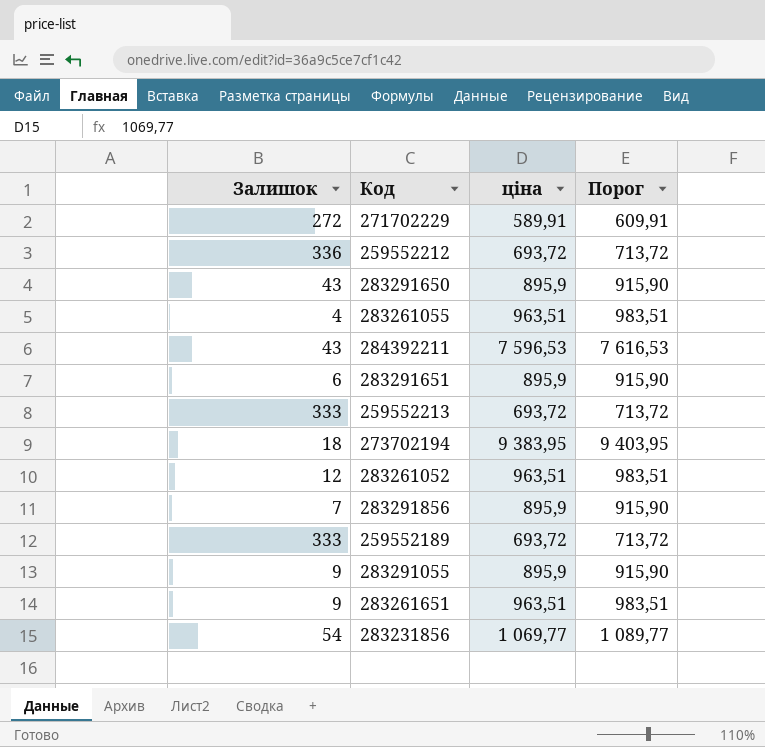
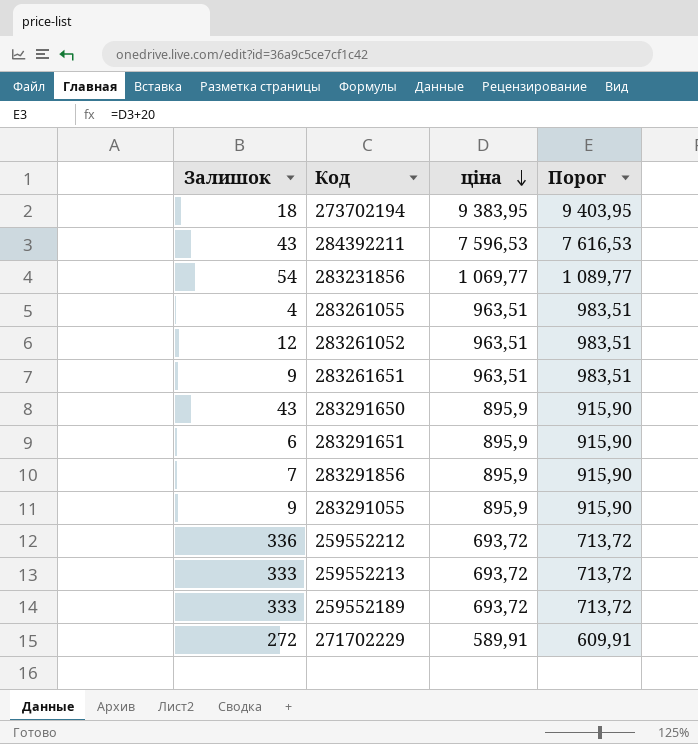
row order: none -> ціна descending

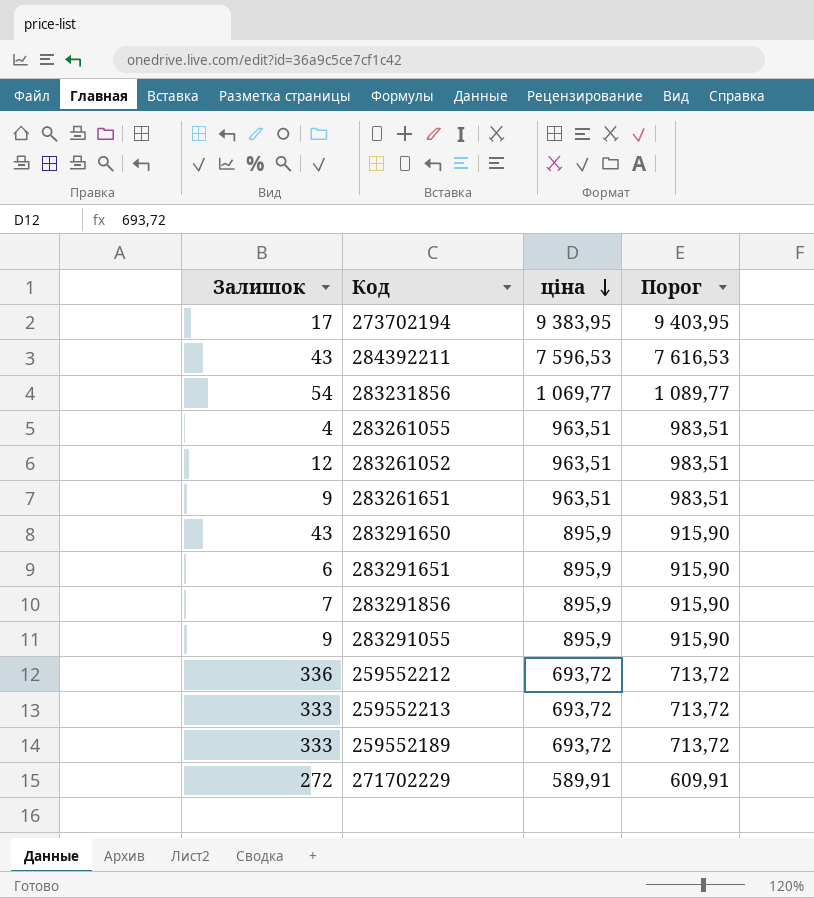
273702194 | Залишок: 18 -> 17

